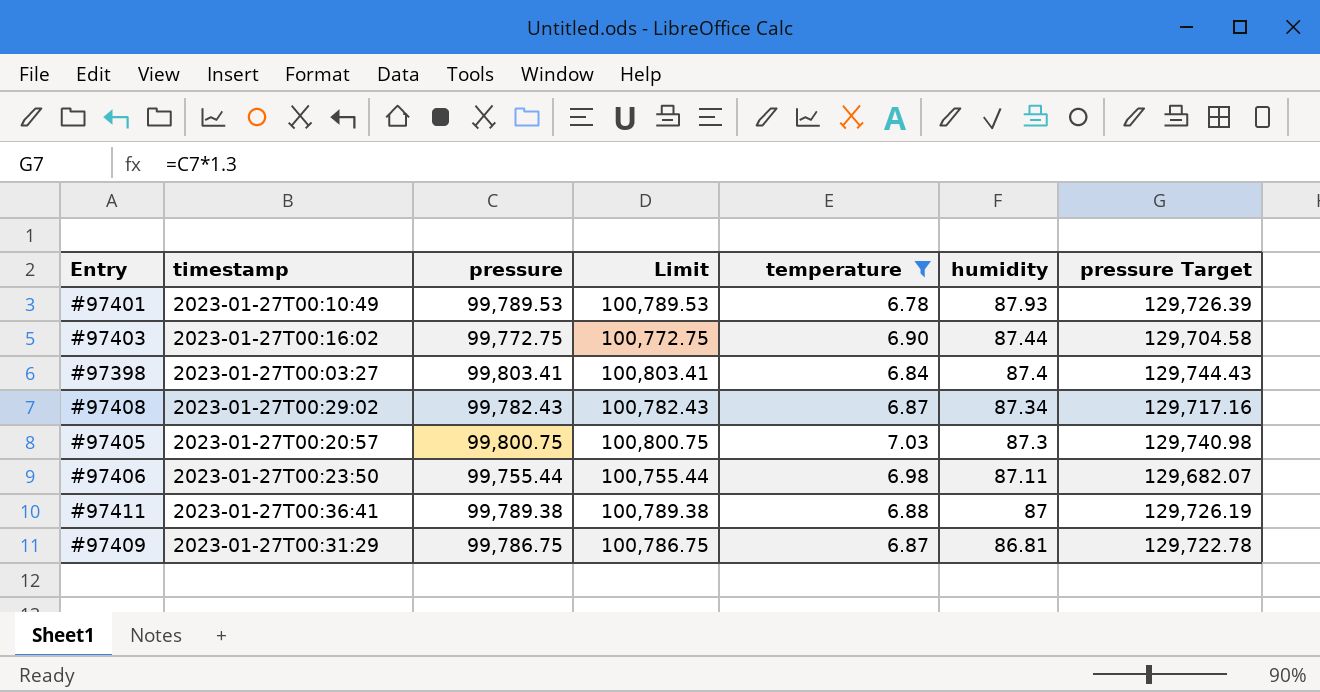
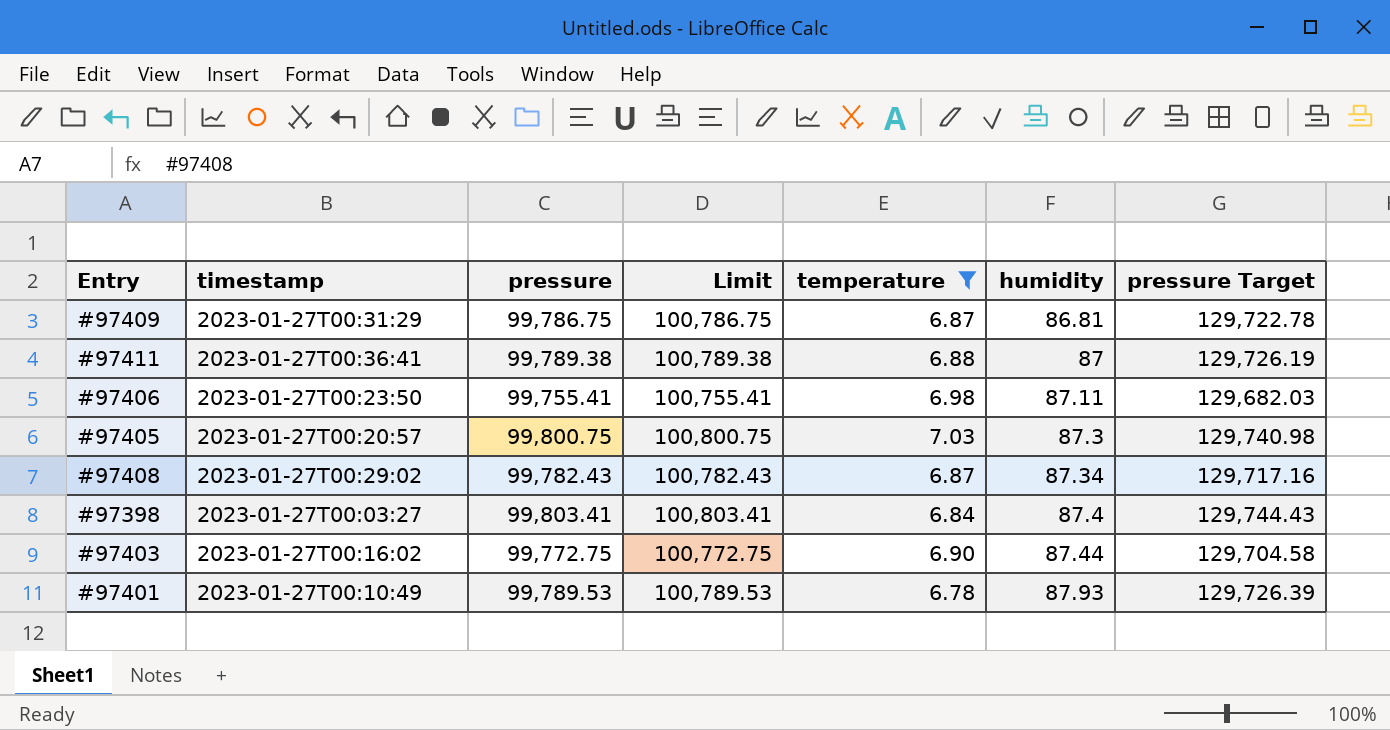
row order: humidity descending -> humidity ascending
#97406 | pressure: 99,755.44 -> 99,755.41
#97406 | Limit: 100,755.44 -> 100,755.41
#97406 | pressure Target: 129,682.07 -> 129,682.03

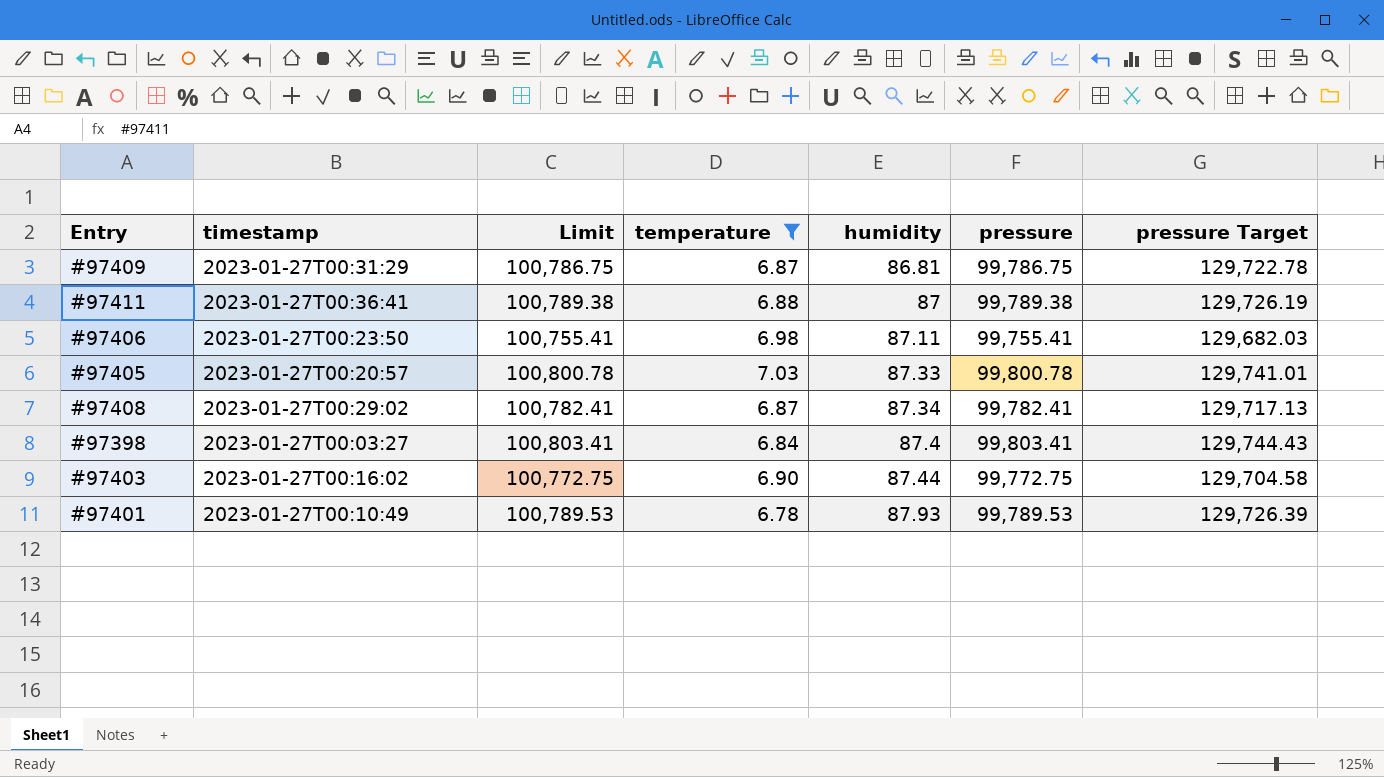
column pressure | position: 3 -> 6
#97405 | Limit: 100,800.75 -> 100,800.78
#97405 | humidity: 87.3 -> 87.33
#97405 | pressure: 99,800.75 -> 99,800.78
#97405 | pressure Target: 129,740.98 -> 129,741.01
#97408 | Limit: 100,782.43 -> 100,782.41
#97408 | pressure: 99,782.43 -> 99,782.41
#97408 | pressure Target: 129,717.16 -> 129,717.13

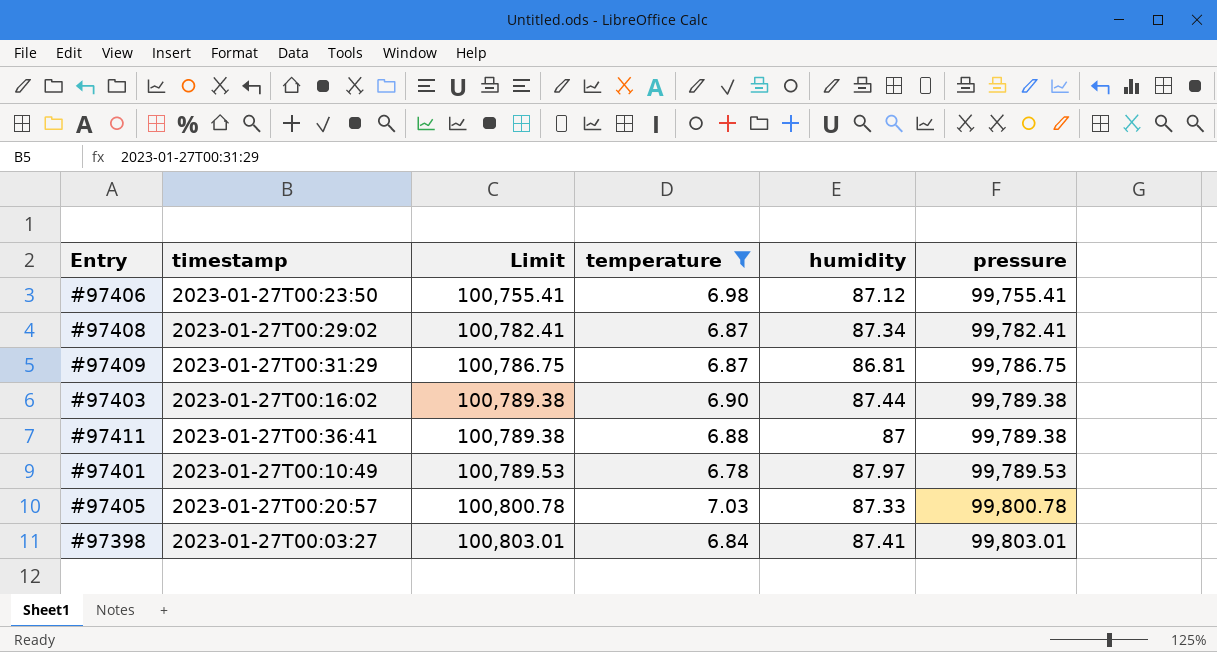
row order: humidity ascending -> Limit ascending
column pressure Target | formula: [pressure] * 1.3 -> none
#97406 | humidity: 87.11 -> 87.12
#97403 | Limit: 100,772.75 -> 100,789.38
#97403 | pressure: 99,772.75 -> 99,789.38
#97401 | humidity: 87.93 -> 87.97
#97398 | Limit: 100,803.41 -> 100,803.01
#97398 | humidity: 87.4 -> 87.41
#97398 | pressure: 99,803.41 -> 99,803.01

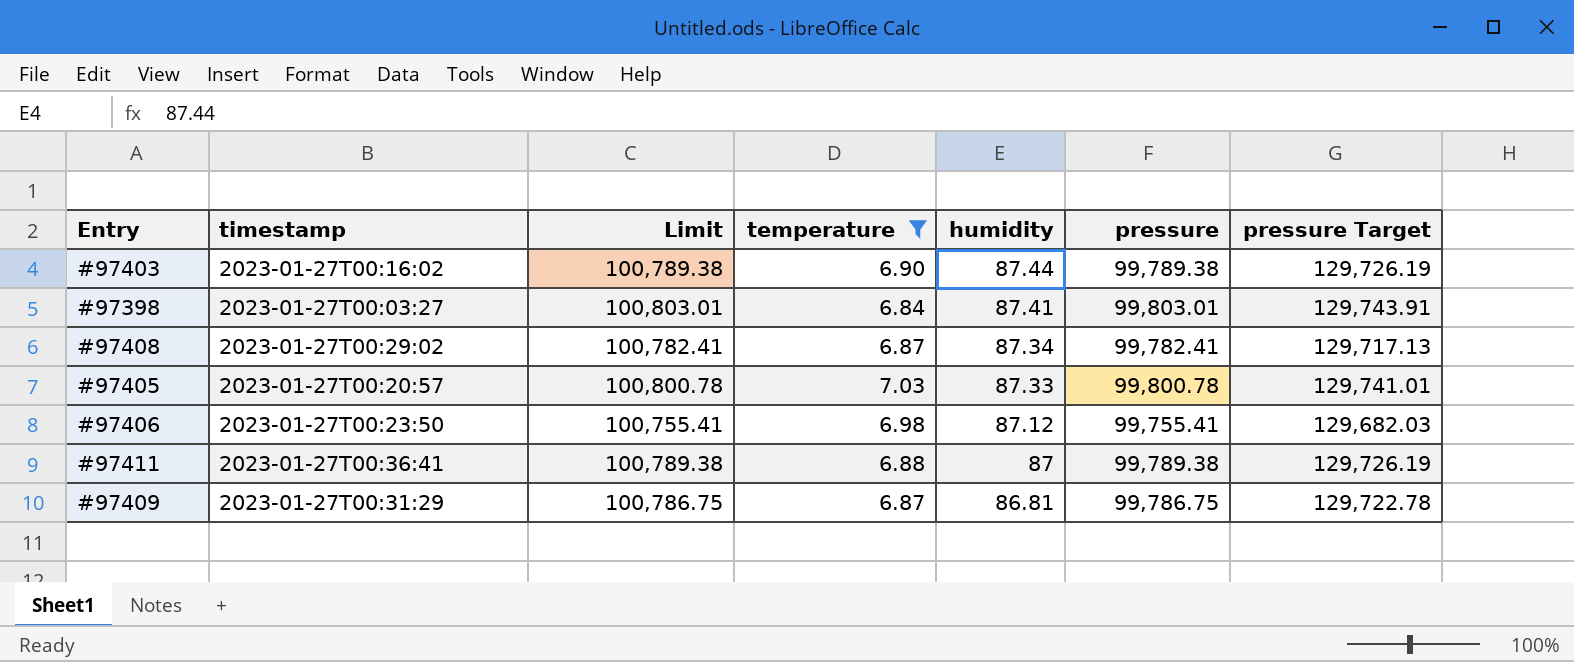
row order: Limit ascending -> humidity descending
column pressure Target | formula: none -> [pressure] * 1.3
row #97401: 2023-01-27T00:10:49 | 100,789.53 | 6.78 | 87.97 | 99,789.53 -> none

